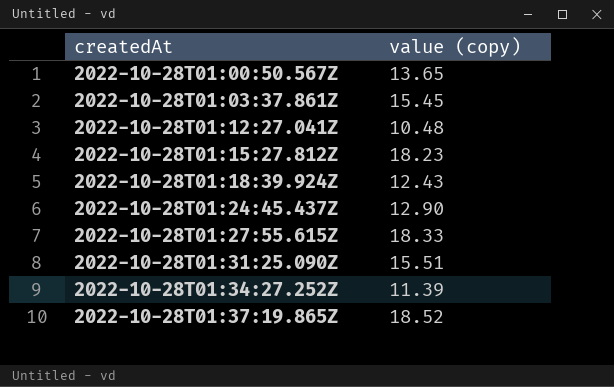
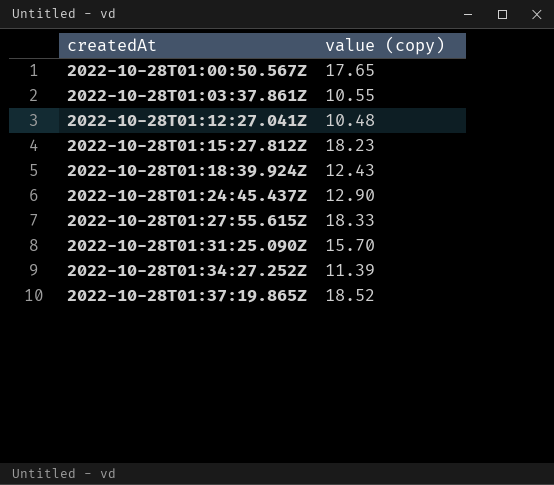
2022-10-28T01:00:50.567Z | value (copy): 13.65 -> 17.65
2022-10-28T01:03:37.861Z | value (copy): 15.45 -> 10.55
2022-10-28T01:31:25.090Z | value (copy): 15.51 -> 15.70

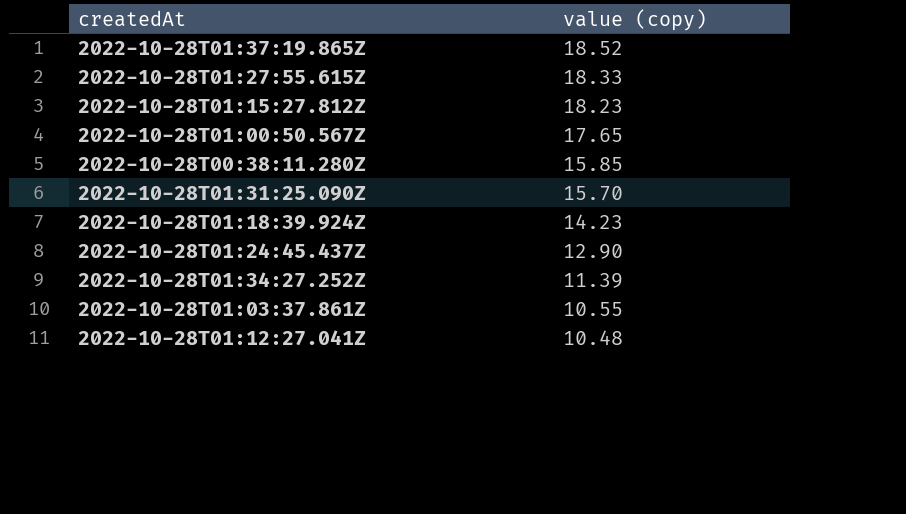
row order: createdAt ascending -> value (copy) descending
row 2022-10-28T00:38:11.280Z: none -> 15.85
2022-10-28T01:18:39.924Z | value (copy): 12.43 -> 14.23

